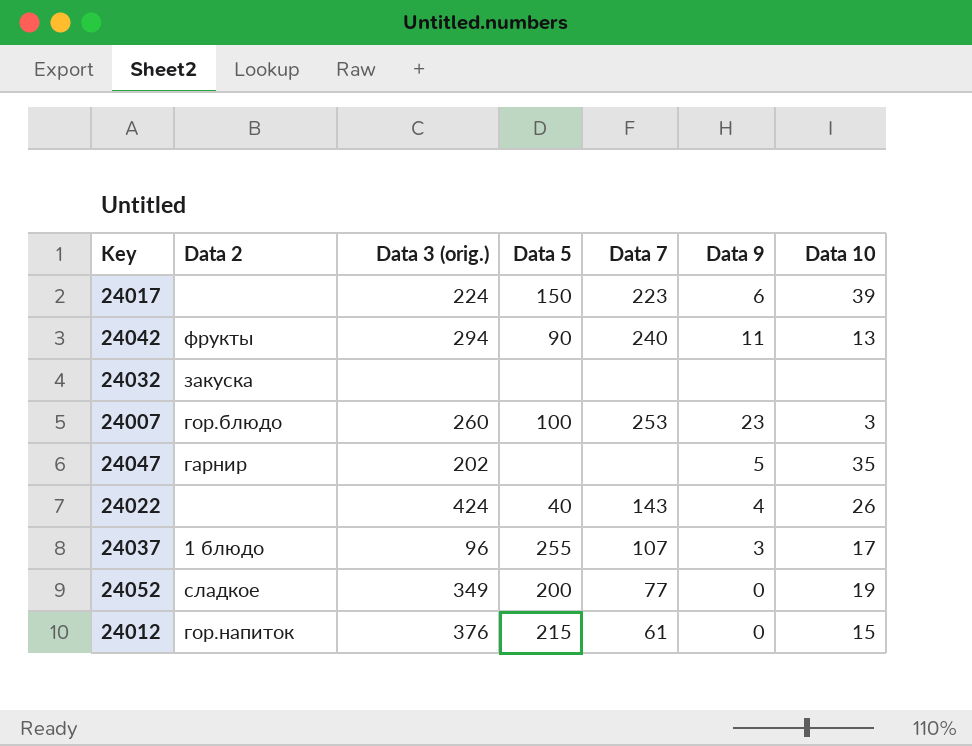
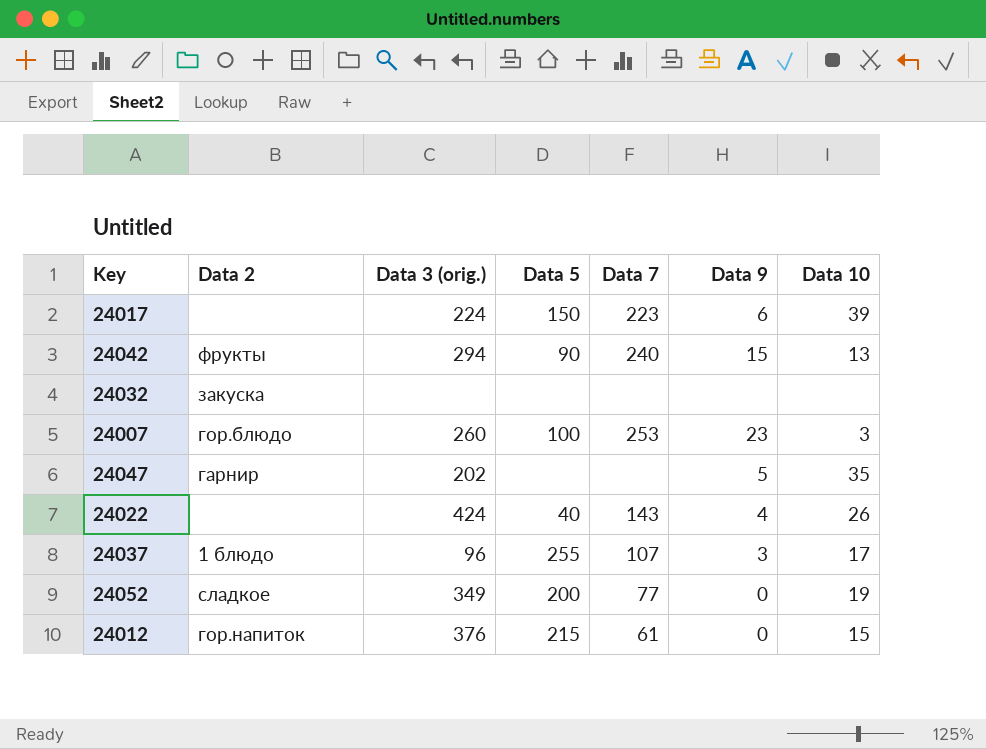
24042 | Data 9: 11 -> 15

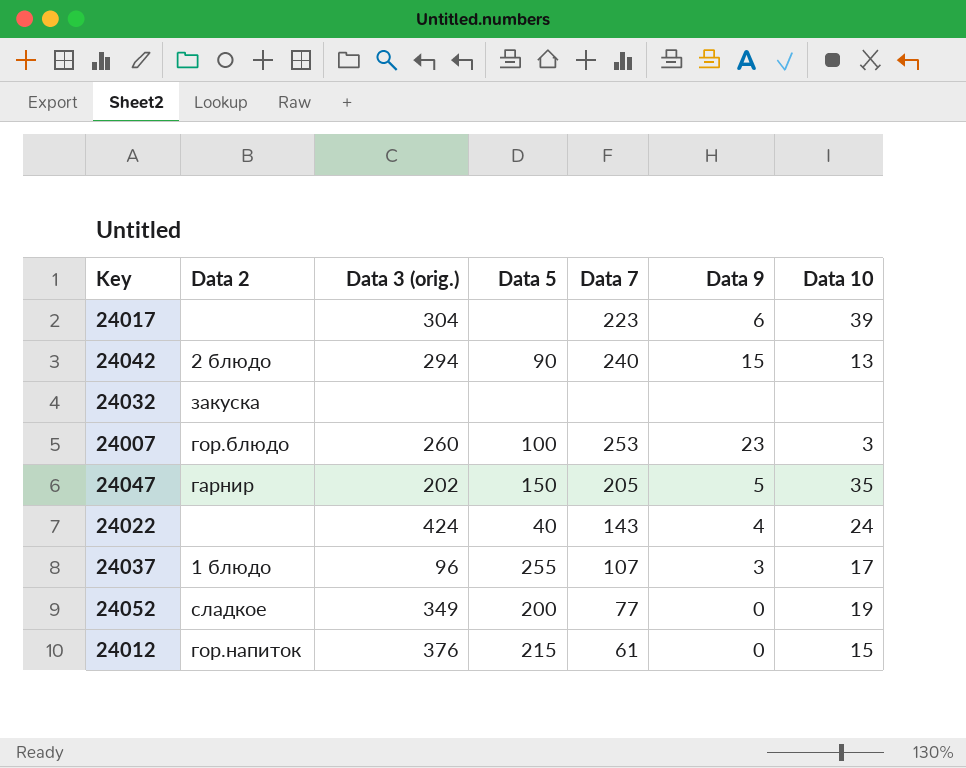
24017 | Data 3 (orig.): 224 -> 304
24017 | Data 5: 150 -> none
24042 | Data 2: фрукты -> 2 блюдо
24047 | Data 5: none -> 150
24047 | Data 7: none -> 205
24022 | Data 10: 26 -> 24

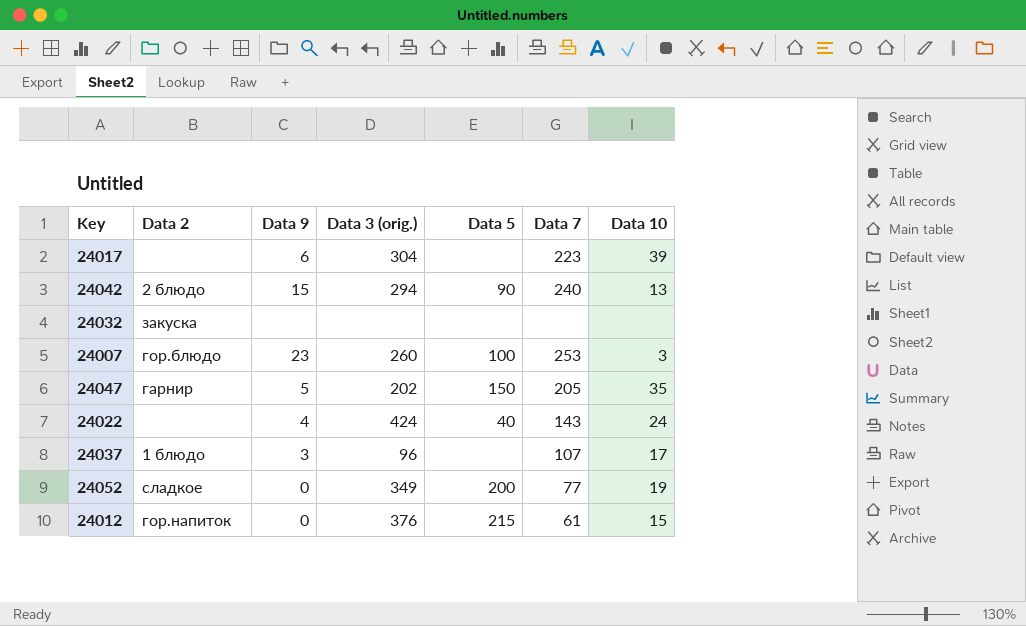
column Data 9 | position: 6 -> 3
24037 | Data 5: 255 -> none

